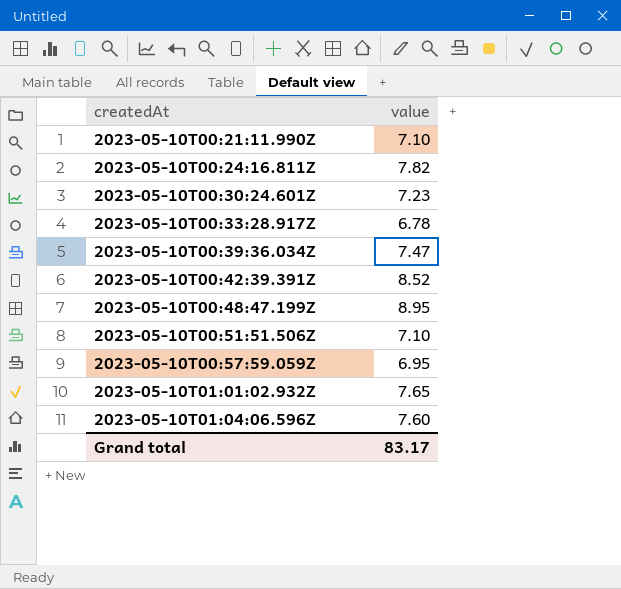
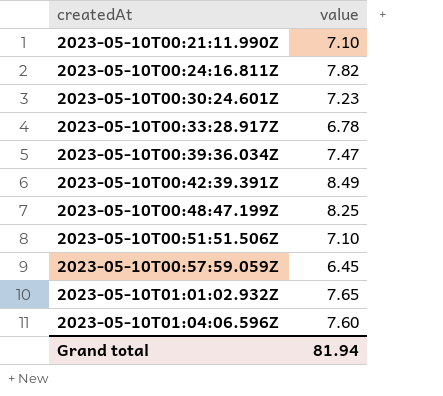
2023-05-10T00:42:39.391Z | value: 8.52 -> 8.49
2023-05-10T00:48:47.199Z | value: 8.95 -> 8.25
2023-05-10T00:57:59.059Z | value: 6.95 -> 6.45
Grand total | value: 83.17 -> 81.94

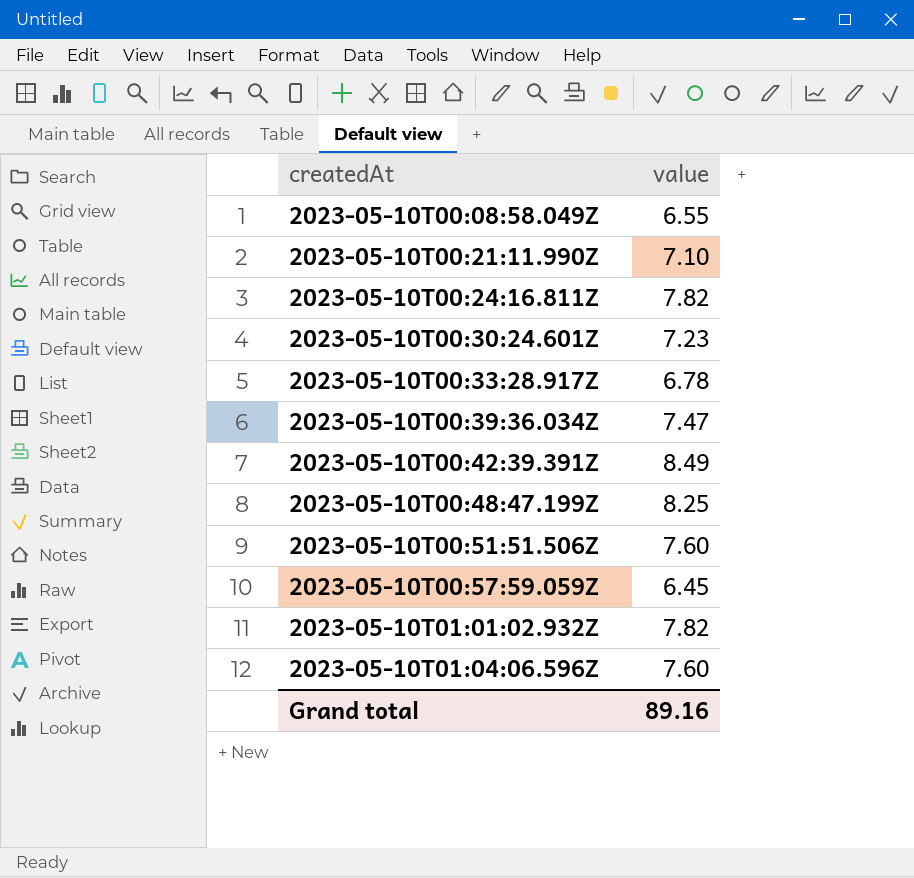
row 2023-05-10T00:08:58.049Z: none -> 6.55
2023-05-10T00:51:51.506Z | value: 7.10 -> 7.60
2023-05-10T01:01:02.932Z | value: 7.65 -> 7.82
Grand total | value: 81.94 -> 89.16

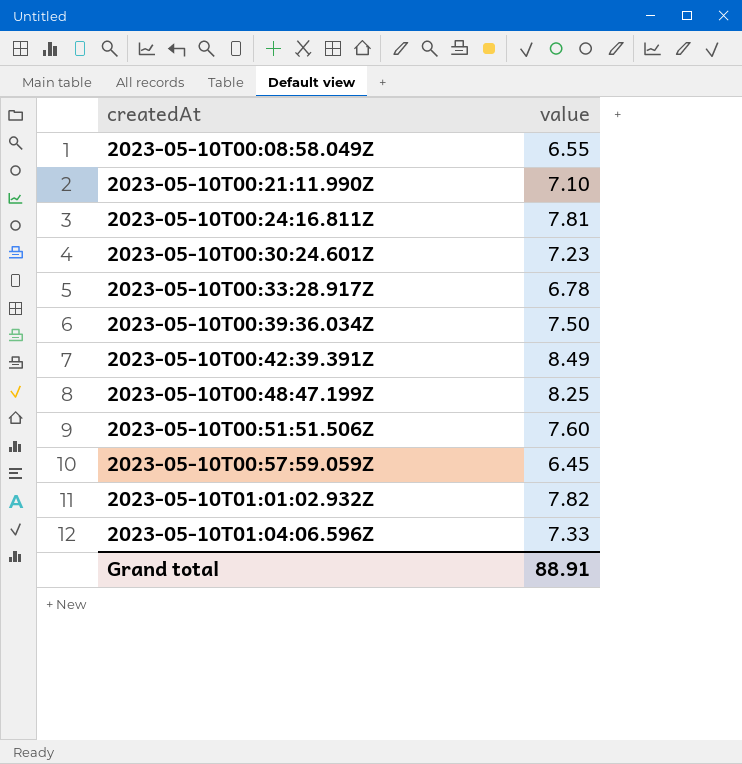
2023-05-10T00:24:16.811Z | value: 7.82 -> 7.81
2023-05-10T00:39:36.034Z | value: 7.47 -> 7.50
2023-05-10T01:04:06.596Z | value: 7.60 -> 7.33
Grand total | value: 89.16 -> 88.91

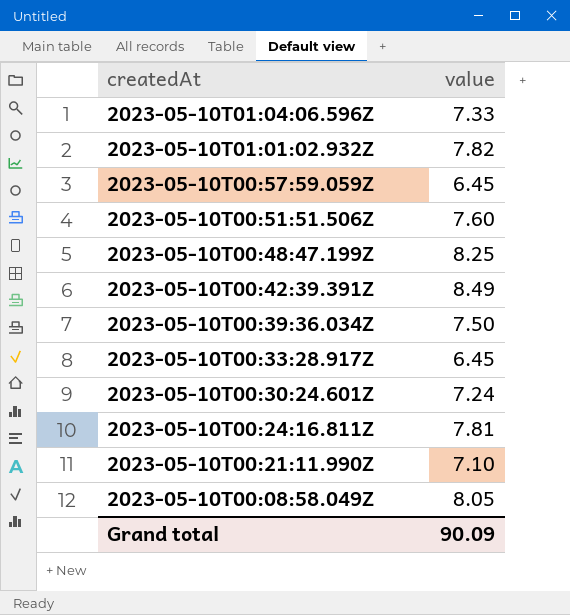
row order: createdAt ascending -> createdAt descending
2023-05-10T00:33:28.917Z | value: 6.78 -> 6.45
2023-05-10T00:30:24.601Z | value: 7.23 -> 7.24
2023-05-10T00:08:58.049Z | value: 6.55 -> 8.05
Grand total | value: 88.91 -> 90.09

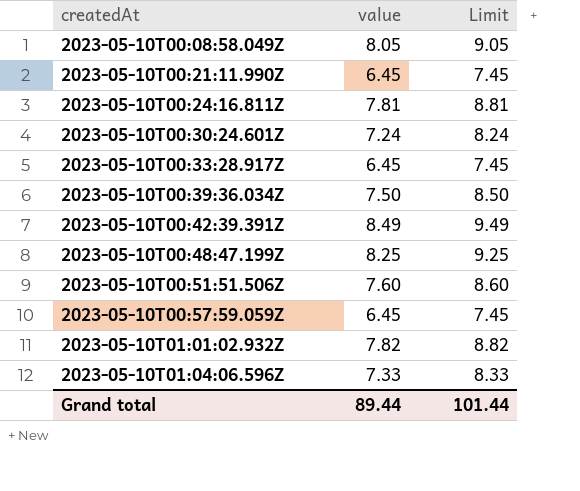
row order: createdAt descending -> createdAt ascending
column Limit | formula: none -> [value] + 1
2023-05-10T00:21:11.990Z | value: 7.10 -> 6.45
Grand total | value: 90.09 -> 89.44

